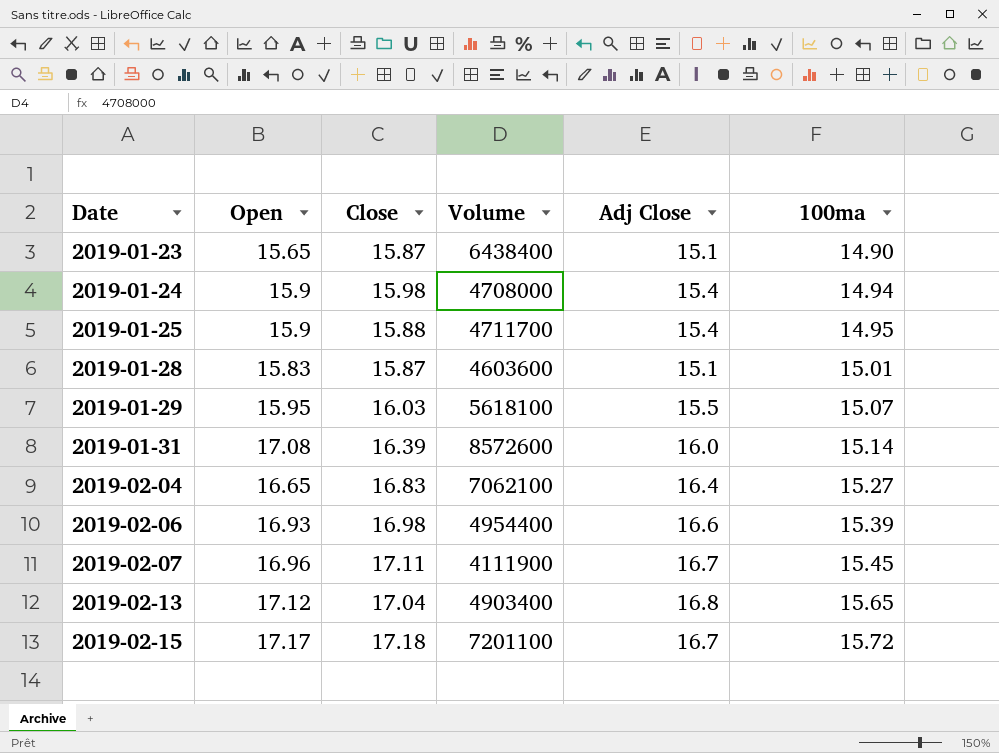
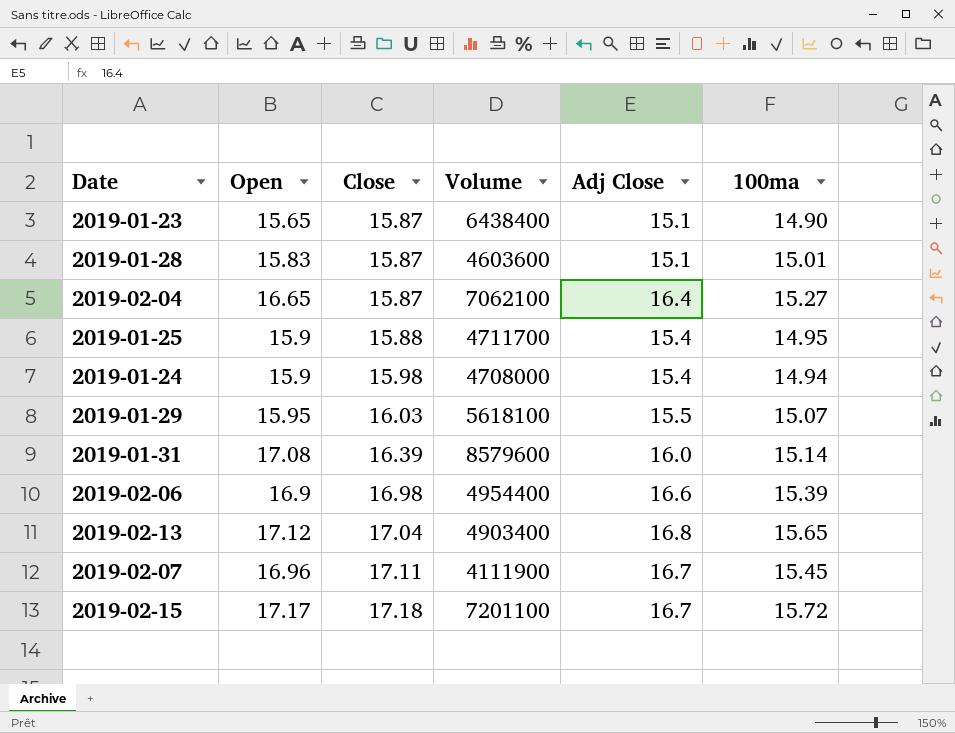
row order: Date ascending -> Close ascending
2019-02-04 | Close: 16.83 -> 15.87
2019-01-31 | Volume: 8572600 -> 8579600
2019-02-06 | Open: 16.93 -> 16.9

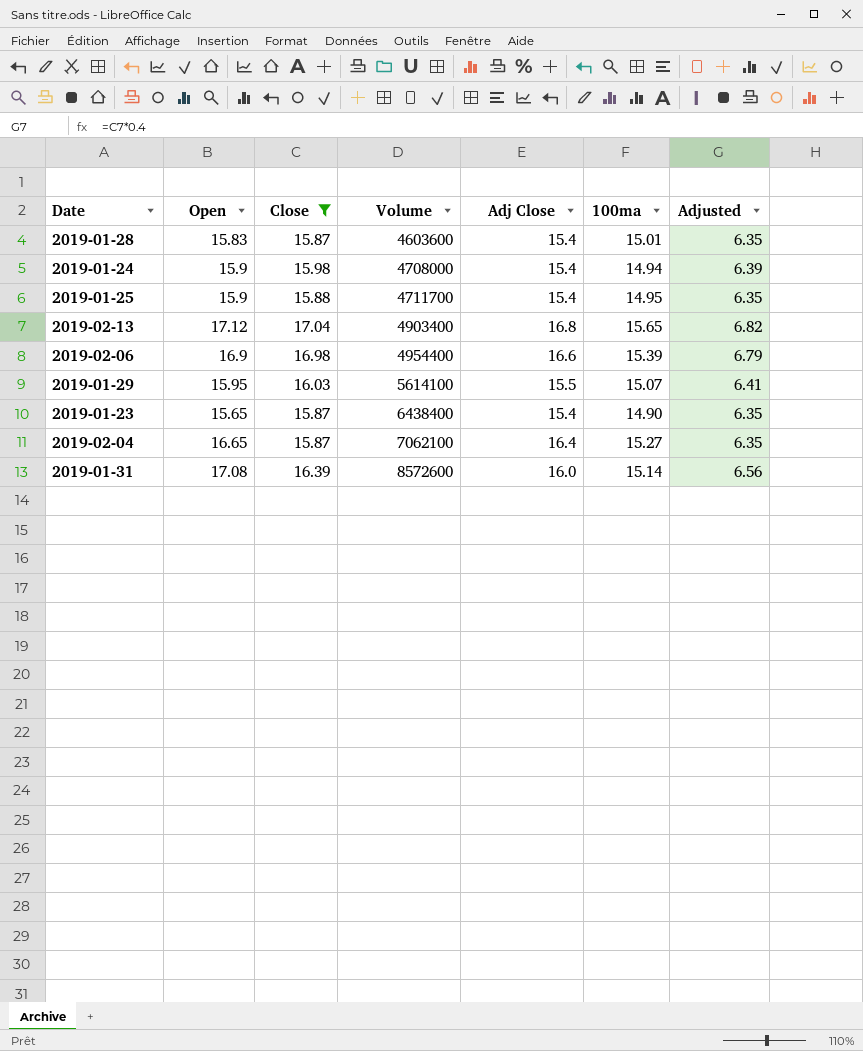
filter: none -> Close <= 17.04
row order: Close ascending -> Volume ascending
column Adjusted | formula: none -> [Close] * 0.4
2019-01-28 | Adj Close: 15.1 -> 15.4
2019-01-29 | Volume: 5618100 -> 5614100
2019-01-23 | Adj Close: 15.1 -> 15.4
2019-01-31 | Volume: 8579600 -> 8572600

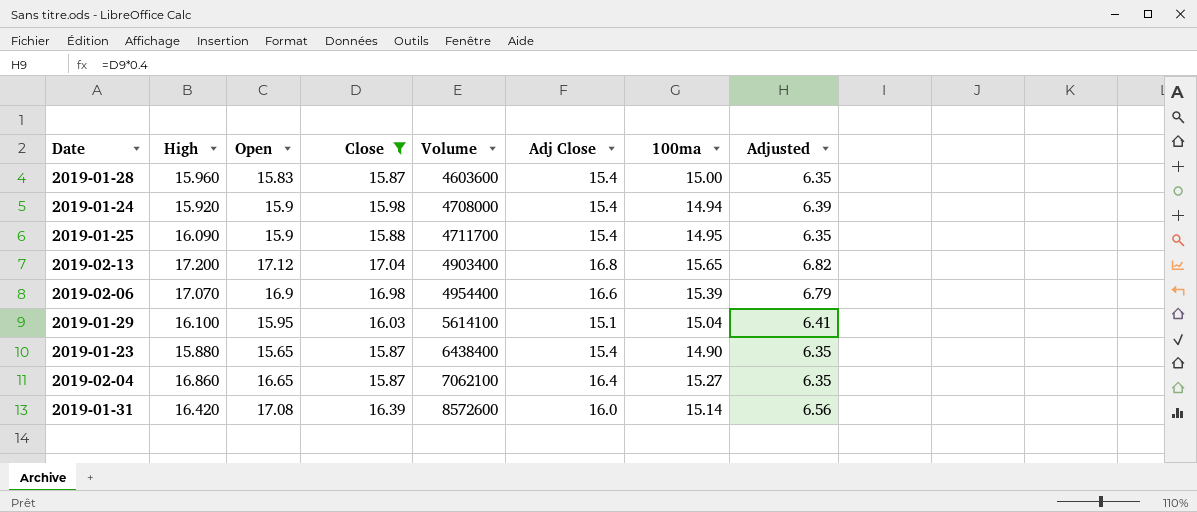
column High | position: none -> 2
2019-01-28 | 100ma: 15.01 -> 15.00
2019-01-29 | Adj Close: 15.5 -> 15.1
2019-01-29 | 100ma: 15.07 -> 15.04

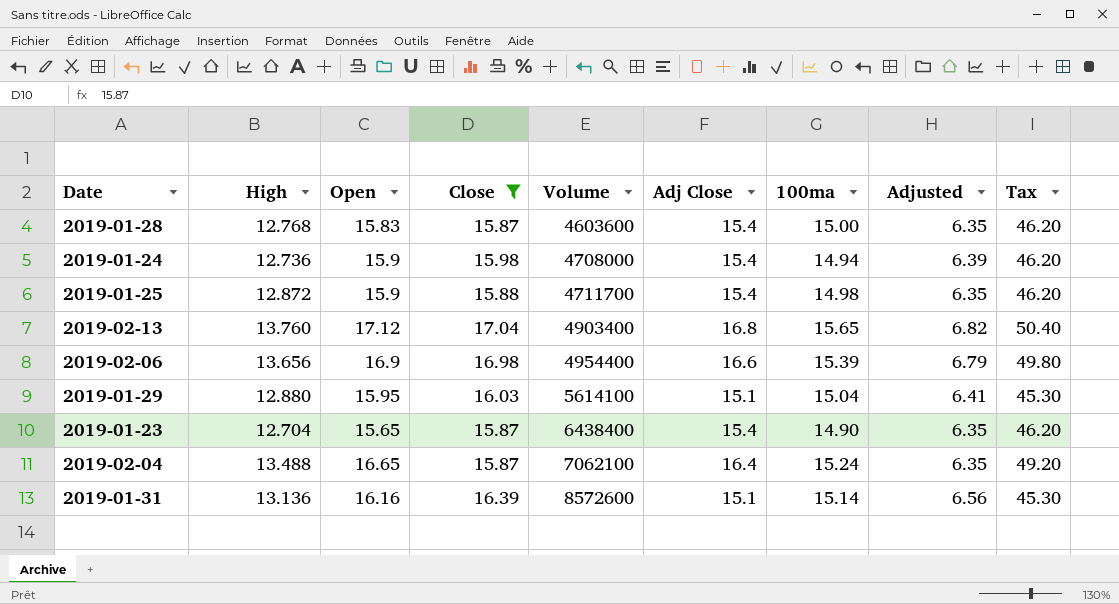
column Tax | formula: none -> [Adj Close] * 3
2019-01-28 | High: 15.960 -> 12.768
2019-01-24 | High: 15.920 -> 12.736
2019-01-25 | High: 16.090 -> 12.872
2019-01-25 | 100ma: 14.95 -> 14.98
2019-02-13 | High: 17.200 -> 13.760
2019-02-06 | High: 17.070 -> 13.656
2019-01-29 | High: 16.100 -> 12.880
2019-01-23 | High: 15.880 -> 12.704
2019-02-04 | High: 16.860 -> 13.488
2019-02-04 | 100ma: 15.27 -> 15.24
2019-01-31 | High: 16.420 -> 13.136
2019-01-31 | Open: 17.08 -> 16.16
2019-01-31 | Adj Close: 16.0 -> 15.1

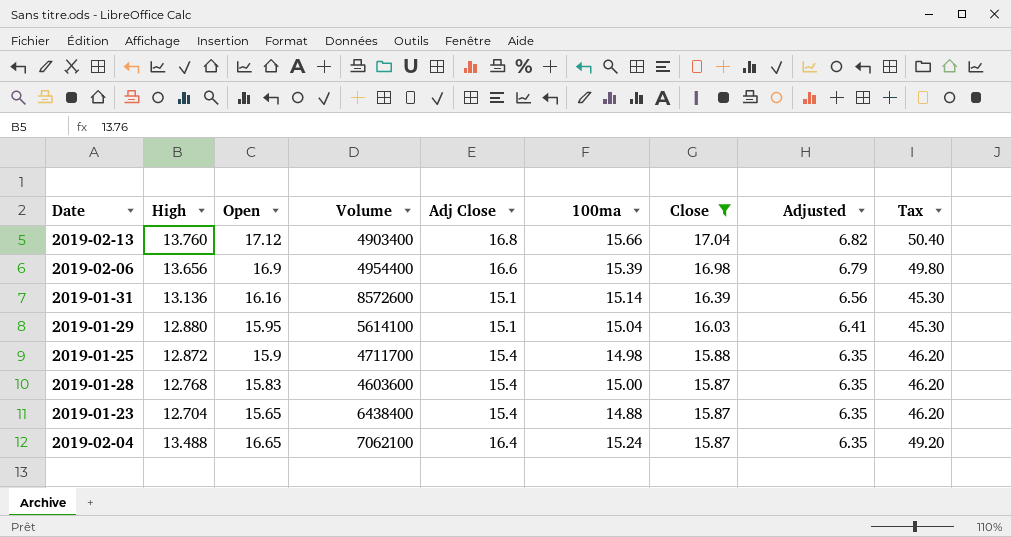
row order: Volume ascending -> Close descending
column Close | position: 4 -> 7
row 2019-01-24: 12.736 | 15.9 | 15.98 | 4708000 | 15.4 | 14.94 | 6.39 | 46.20 -> none
2019-02-13 | 100ma: 15.65 -> 15.66
2019-01-23 | 100ma: 14.90 -> 14.88

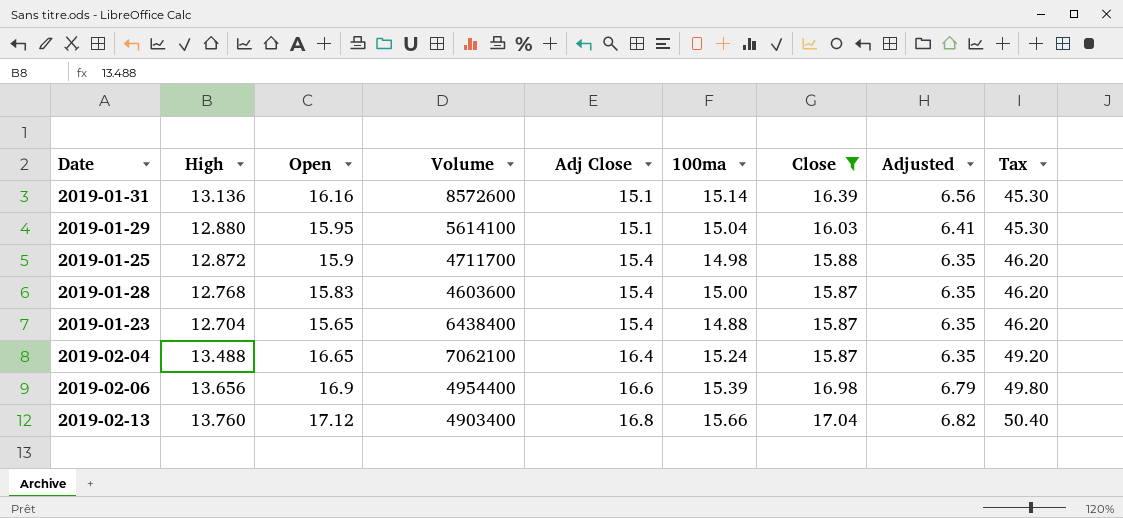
row order: Close descending -> Adj Close ascending

